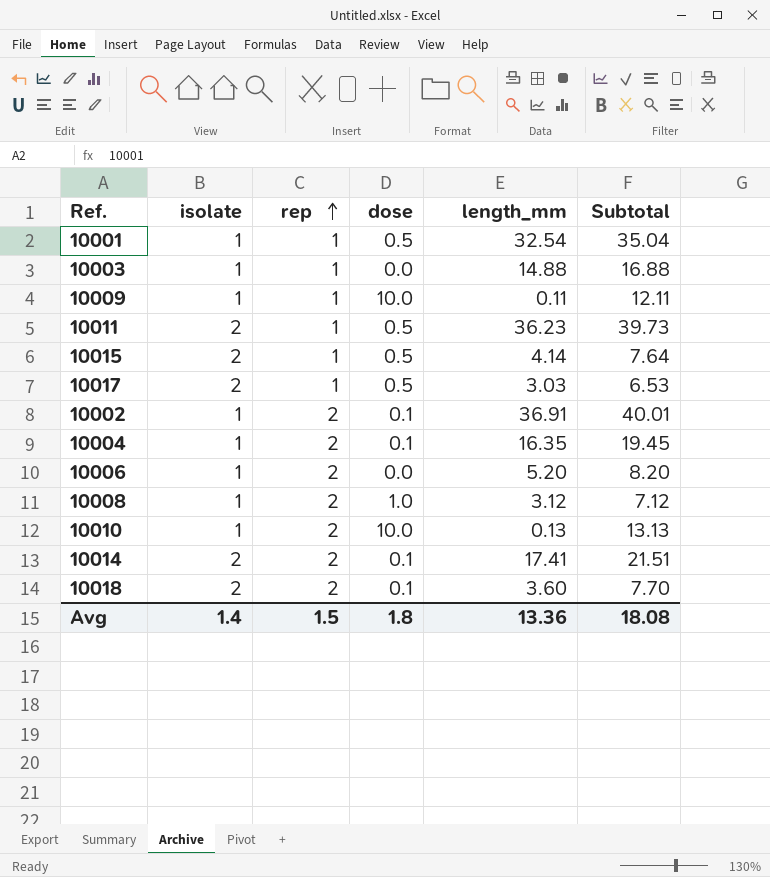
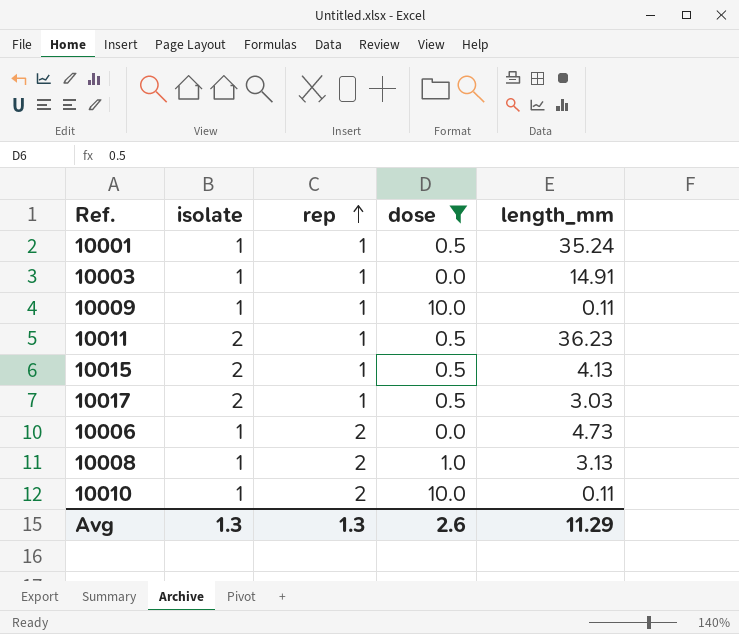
filter: none -> dose != 0.1
column Subtotal | formula: [isolate] + [rep] + [dose] + [length_mm] -> none
10001 | length_mm: 32.54 -> 35.24
10003 | length_mm: 14.88 -> 14.91
10015 | length_mm: 4.14 -> 4.13
10006 | length_mm: 5.20 -> 4.73
10008 | length_mm: 3.12 -> 3.13
10010 | length_mm: 0.13 -> 0.11
Avg | isolate: 1.4 -> 1.3
Avg | rep: 1.5 -> 1.3
Avg | dose: 1.8 -> 2.6
Avg | length_mm: 13.36 -> 11.29

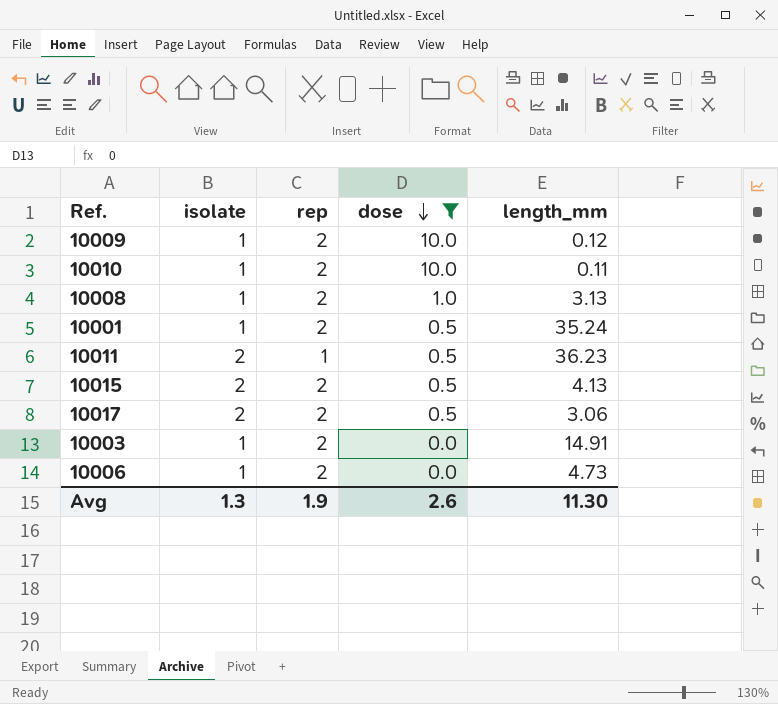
row order: rep ascending -> dose descending
10009 | rep: 1 -> 2
10009 | length_mm: 0.11 -> 0.12
10001 | rep: 1 -> 2
10015 | rep: 1 -> 2
10017 | rep: 1 -> 2
10017 | length_mm: 3.03 -> 3.06
10003 | rep: 1 -> 2
Avg | rep: 1.3 -> 1.9
Avg | length_mm: 11.29 -> 11.30

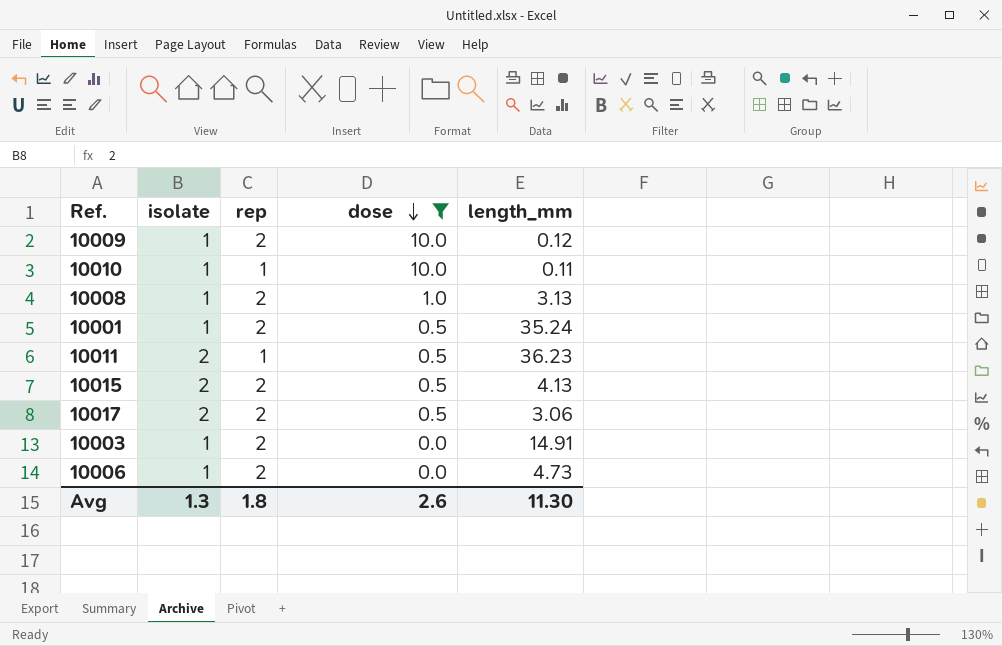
10010 | rep: 2 -> 1
Avg | rep: 1.9 -> 1.8

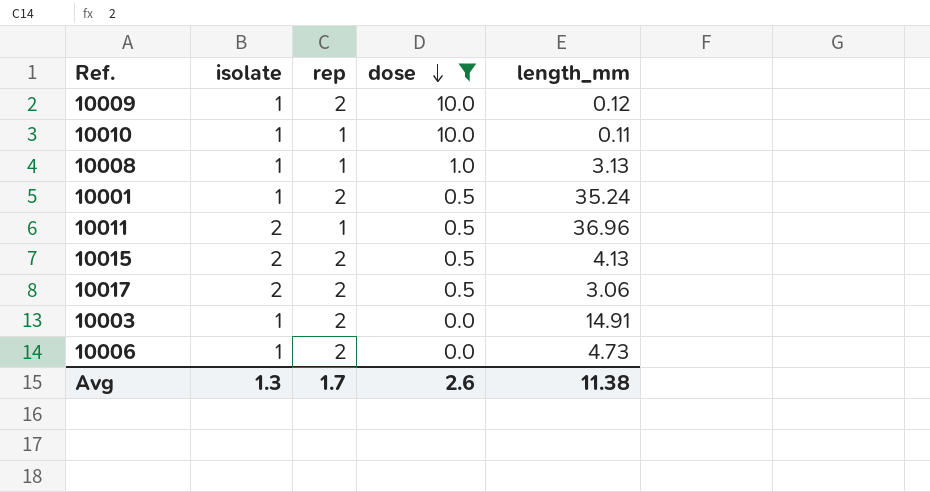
10008 | rep: 2 -> 1
10011 | length_mm: 36.23 -> 36.96
Avg | rep: 1.8 -> 1.7
Avg | length_mm: 11.30 -> 11.38

